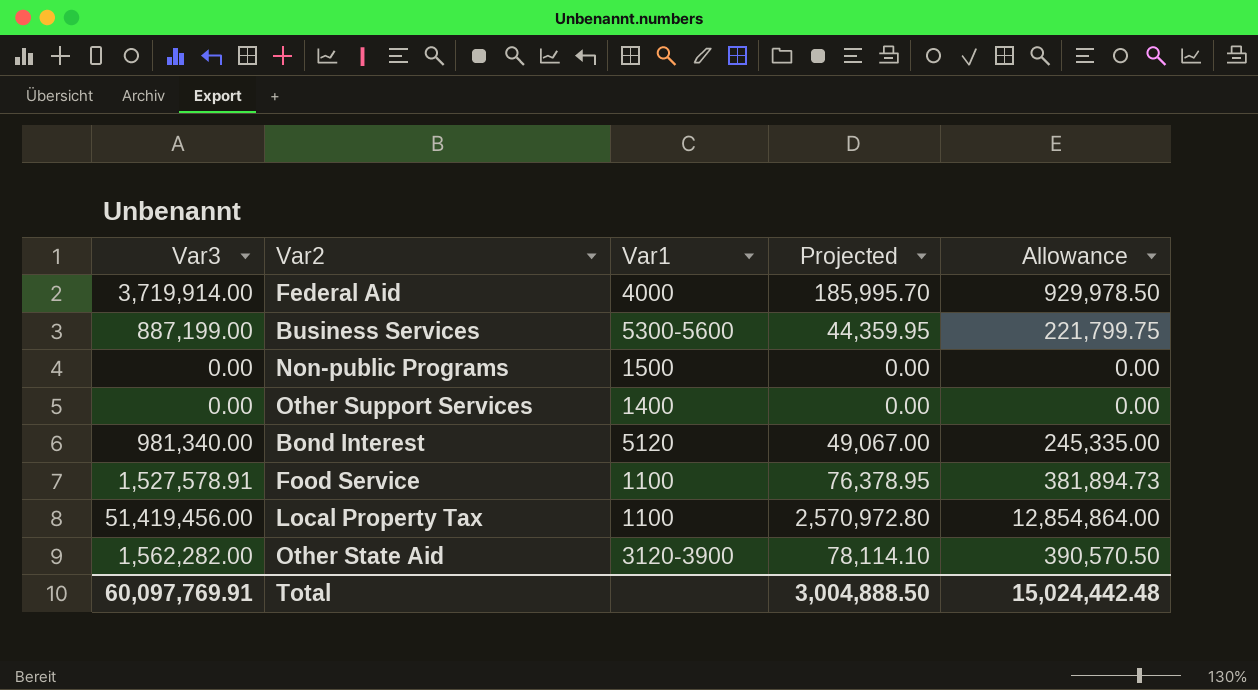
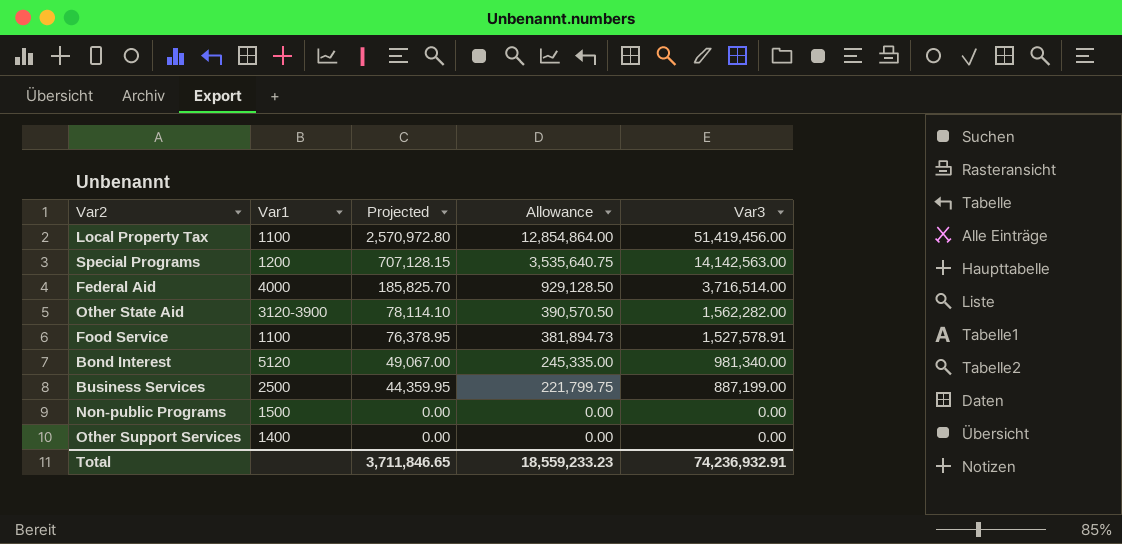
row order: none -> Projected descending
column Var3 | position: 1 -> 5
row Special Programs: none -> 1200 | 707,128.15 | 3,535,640.75 | 14,142,563.00
Federal Aid | Projected: 185,995.70 -> 185,825.70
Federal Aid | Allowance: 929,978.50 -> 929,128.50
Federal Aid | Var3: 3,719,914.00 -> 3,716,514.00
Business Services | Var1: 5300-5600 -> 2500
Total | Projected: 3,004,888.50 -> 3,711,846.65
Total | Allowance: 15,024,442.48 -> 18,559,233.23
Total | Var3: 60,097,769.91 -> 74,236,932.91

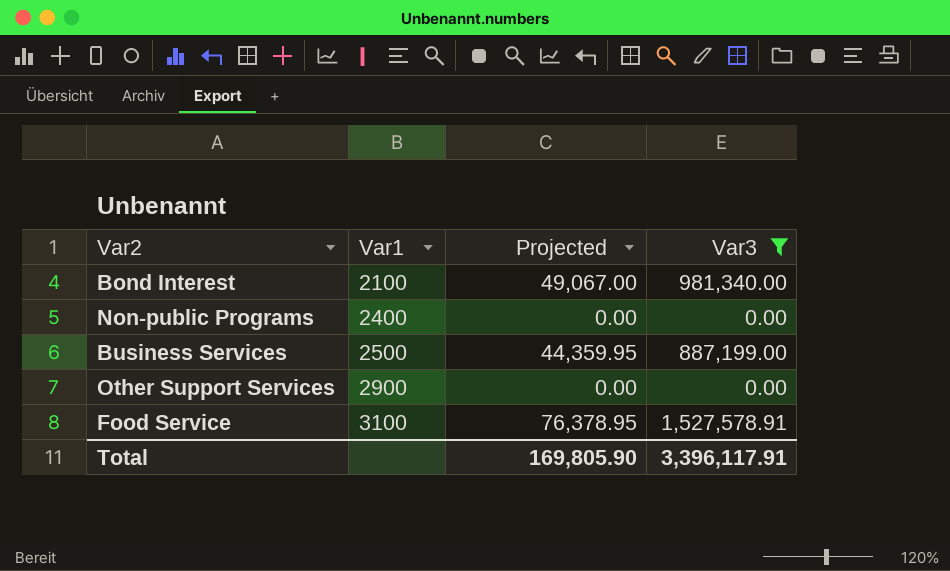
filter: none -> Var3 <= 1,527,578.91
row order: Projected descending -> Var1 ascending
column Allowance | formula: [Var3] * 0.25 -> none
Bond Interest | Var1: 5120 -> 2100
Non-public Programs | Var1: 1500 -> 2400
Other Support Services | Var1: 1400 -> 2900
Food Service | Var1: 1100 -> 3100
Total | Projected: 3,711,846.65 -> 169,805.90
Total | Var3: 74,236,932.91 -> 3,396,117.91

